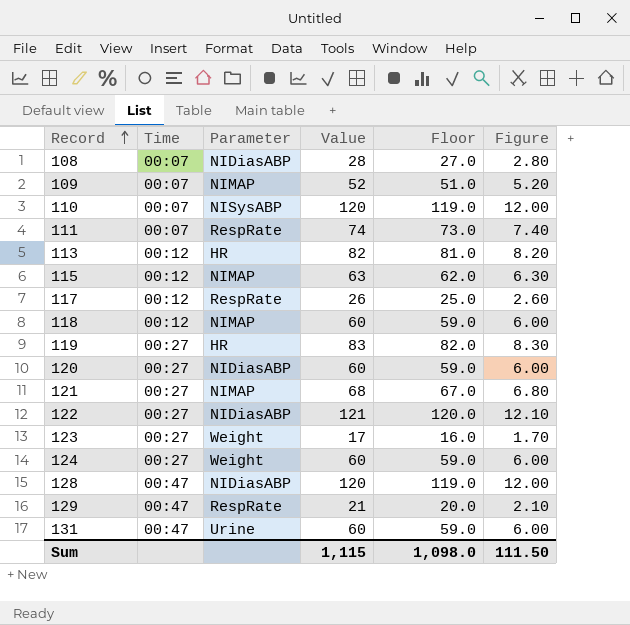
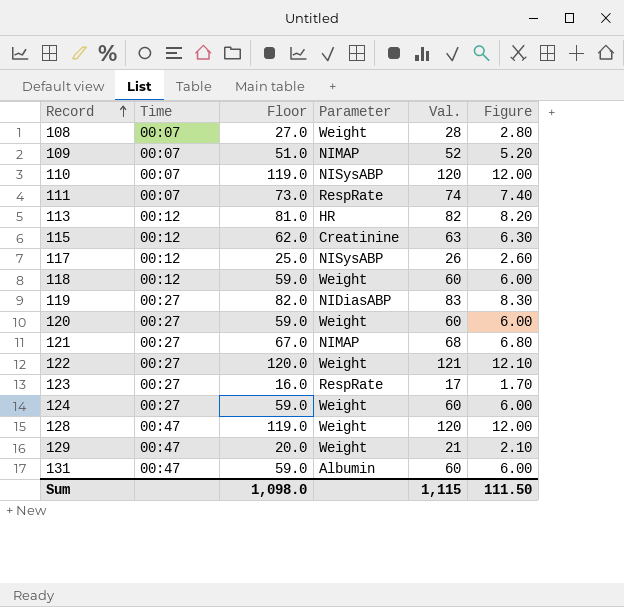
column Floor | position: 5 -> 3
column name: Value -> Val.
108 | Parameter: NIDiasABP -> Weight
115 | Parameter: NIMAP -> Creatinine
117 | Parameter: RespRate -> NISysABP
118 | Parameter: NIMAP -> Weight
119 | Parameter: HR -> NIDiasABP
120 | Parameter: NIDiasABP -> Weight
122 | Parameter: NIDiasABP -> Weight
123 | Parameter: Weight -> RespRate
128 | Parameter: NIDiasABP -> Weight
129 | Parameter: RespRate -> Weight
131 | Parameter: Urine -> Albumin

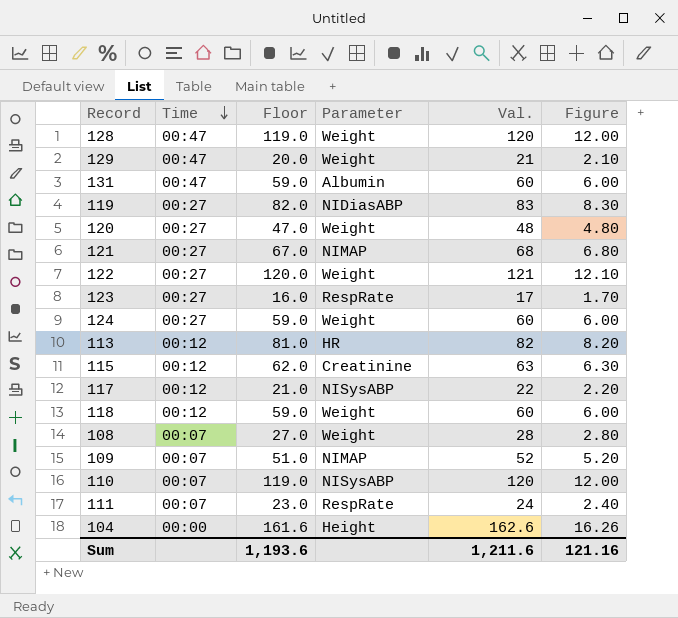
row order: Record ascending -> Time descending
120 | Floor: 59.0 -> 47.0
120 | Val.: 60 -> 48
120 | Figure: 6.00 -> 4.80
117 | Floor: 25.0 -> 21.0
117 | Val.: 26 -> 22
117 | Figure: 2.60 -> 2.20
111 | Floor: 73.0 -> 23.0
111 | Val.: 74 -> 24
111 | Figure: 7.40 -> 2.40
row 104: none -> 00:00 | 161.6 | Height | 162.6 | 16.26
Sum | Floor: 1,098.0 -> 1,193.6
Sum | Val.: 1,115 -> 1,211.6
Sum | Figure: 111.50 -> 121.16

